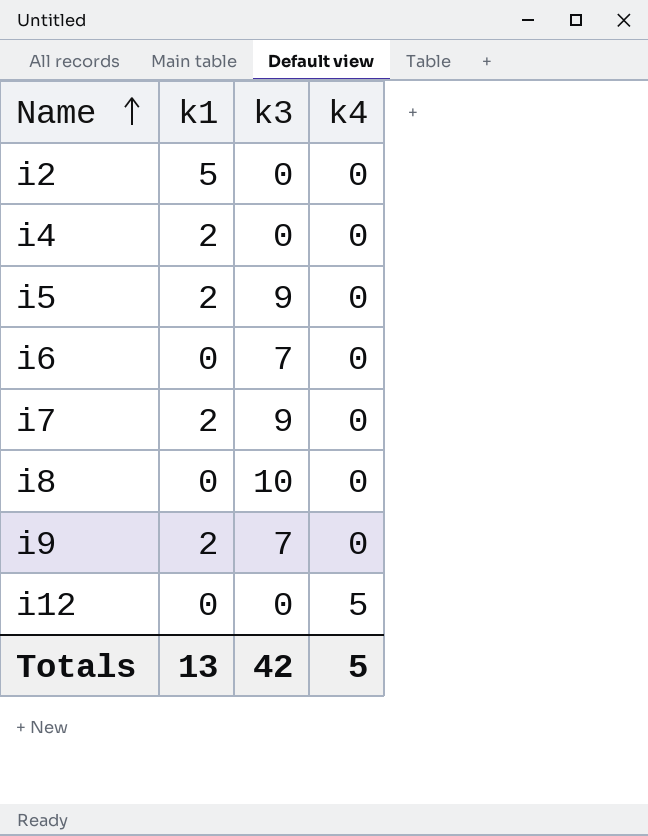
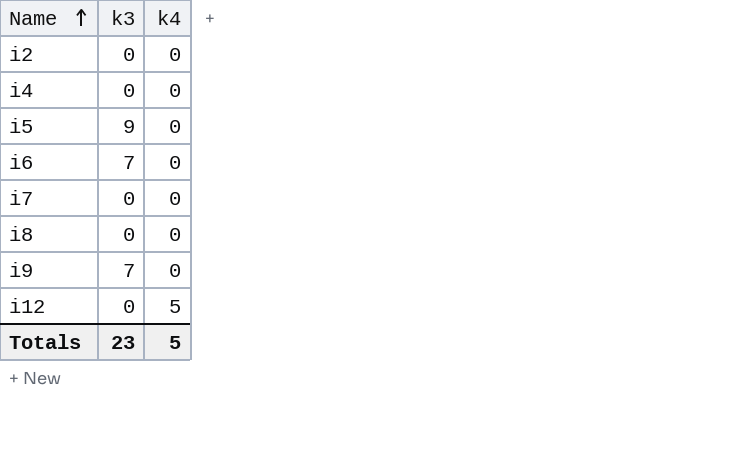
column k1 | position: 2 -> none
i7 | k3: 9 -> 0
i8 | k3: 10 -> 0
Totals | k3: 42 -> 23

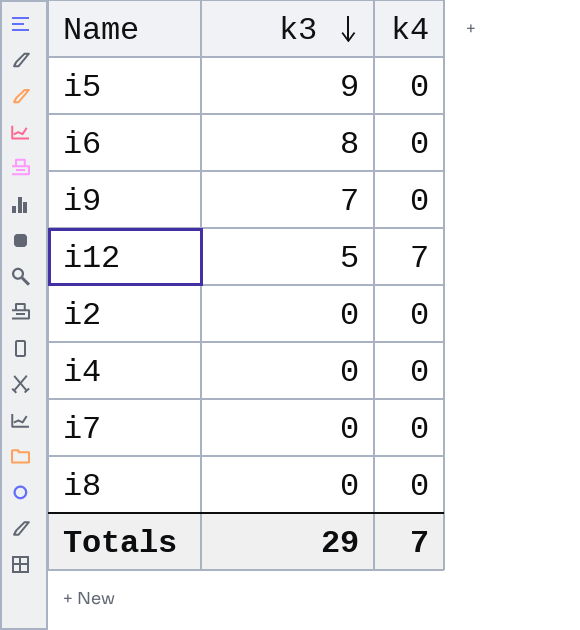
row order: Name ascending -> k3 descending
i6 | k3: 7 -> 8
i12 | k3: 0 -> 5
i12 | k4: 5 -> 7
Totals | k3: 23 -> 29
Totals | k4: 5 -> 7

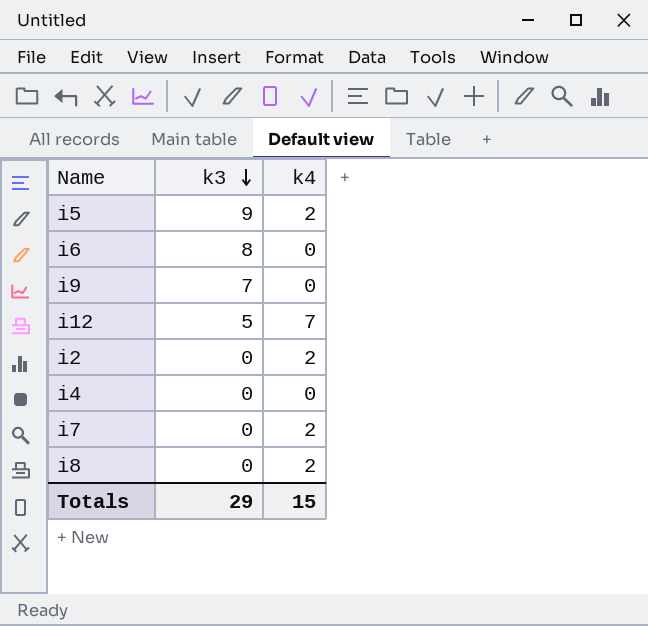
i5 | k4: 0 -> 2
i2 | k4: 0 -> 2
i7 | k4: 0 -> 2
i8 | k4: 0 -> 2
Totals | k4: 7 -> 15

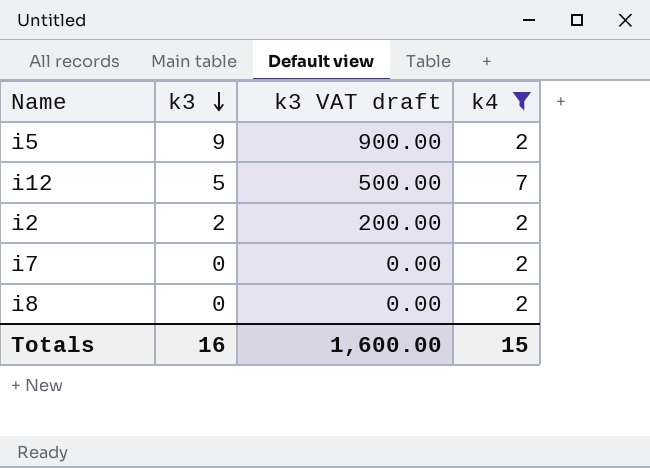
filter: none -> k4 != 0
column k3 VAT draft | formula: none -> [k3] * 100
i2 | k3: 0 -> 2
Totals | k3: 29 -> 16

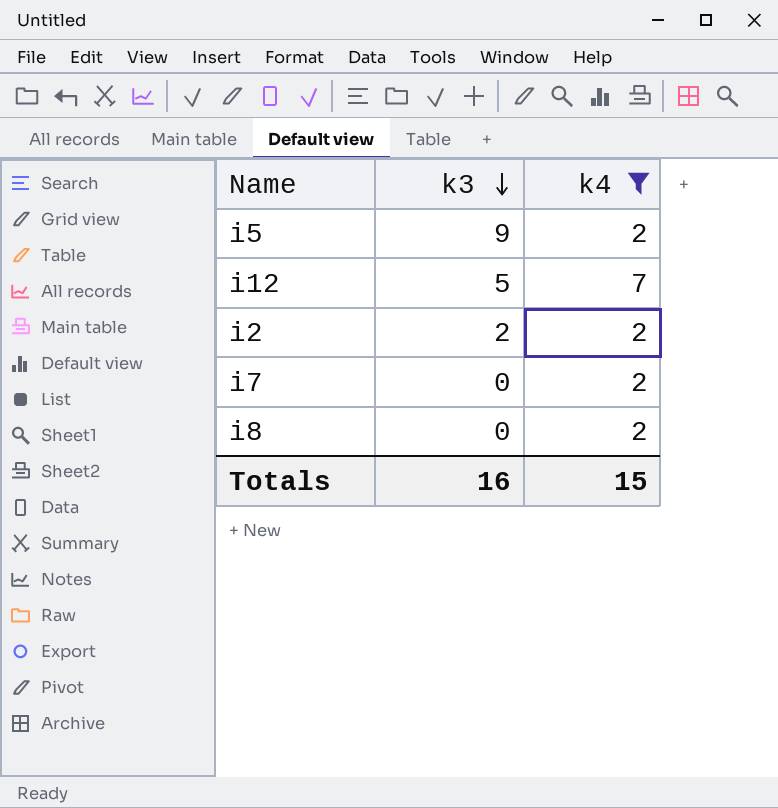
column k3 VAT draft | formula: [k3] * 100 -> none

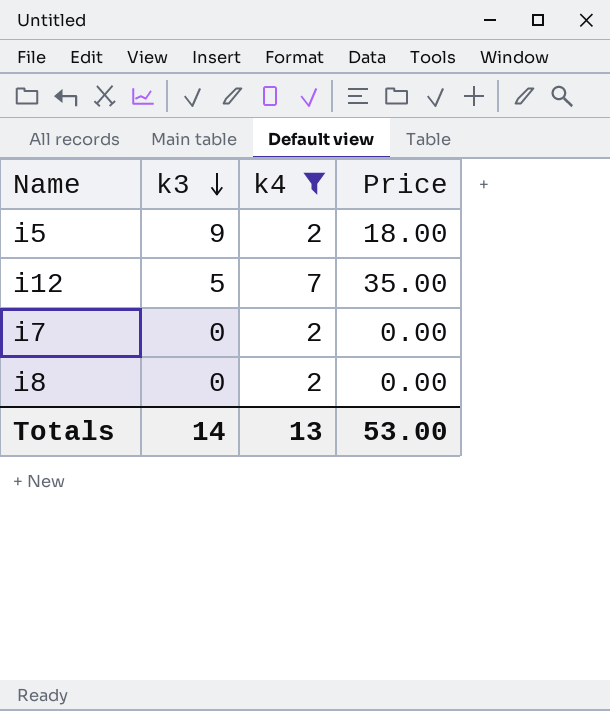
column Price | formula: none -> [k3] * [k4]
row i2: 2 | 2 -> none
Totals | k3: 16 -> 14
Totals | k4: 15 -> 13

